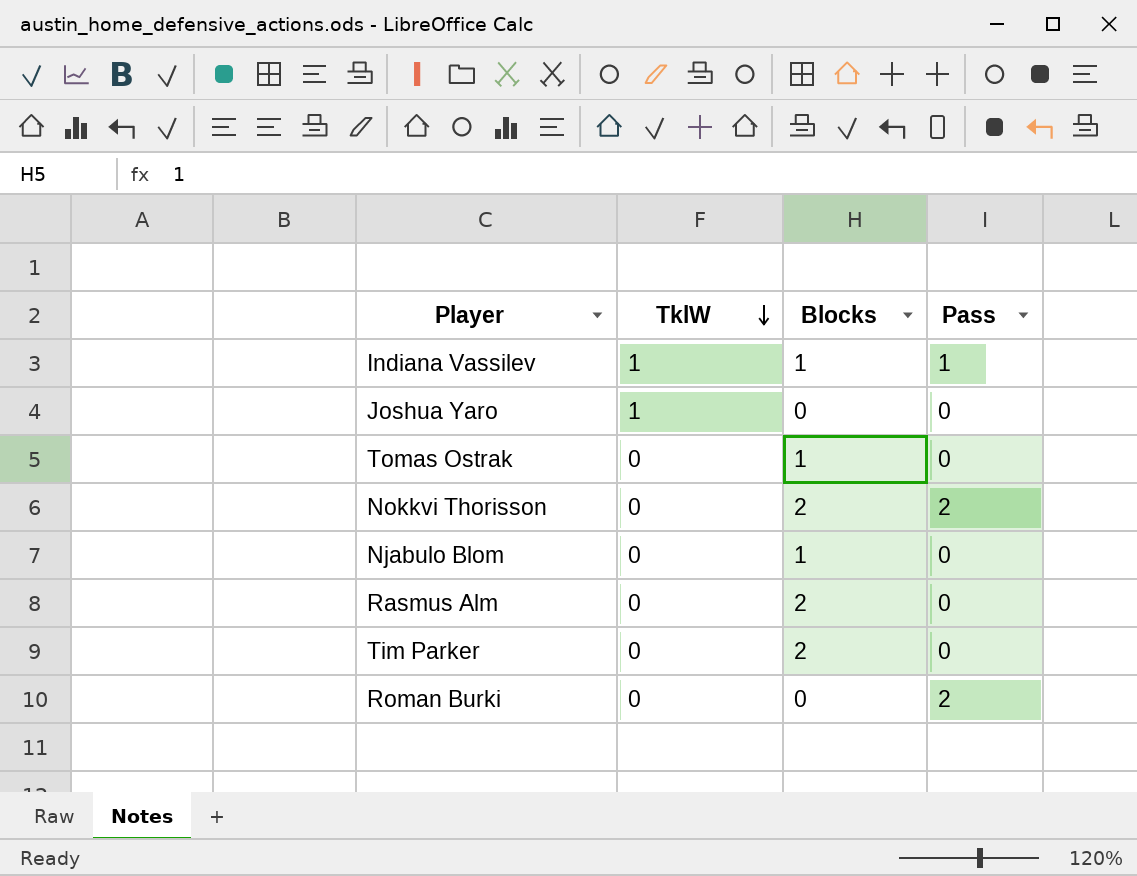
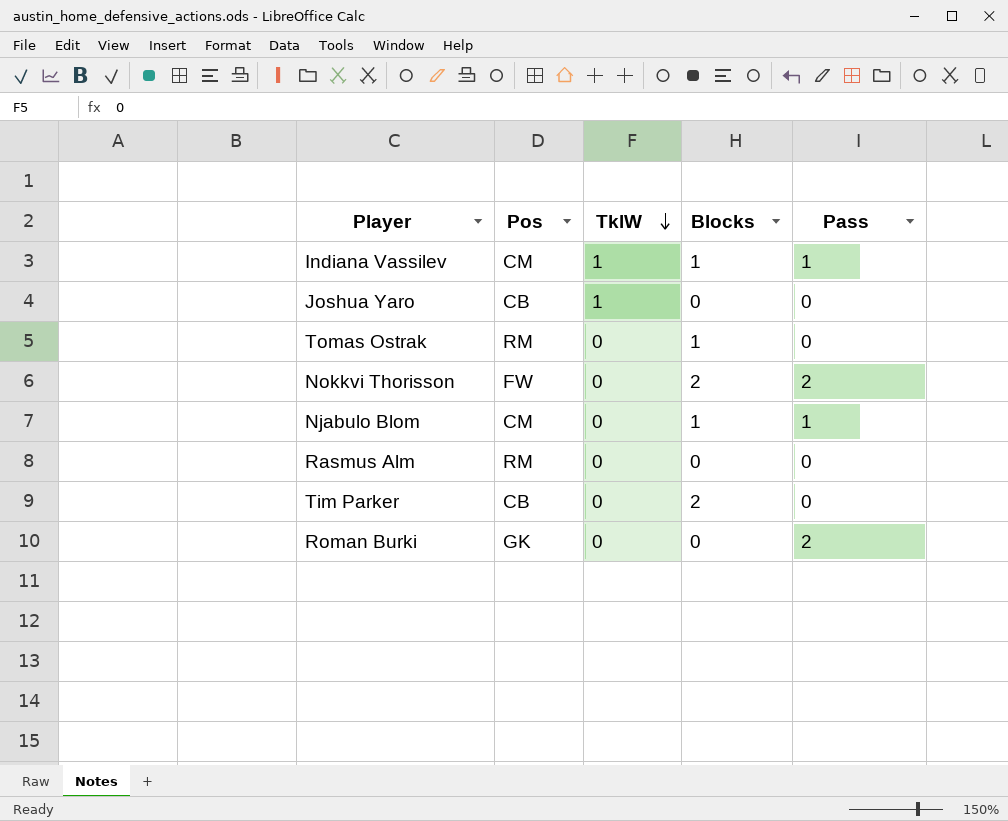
column Pos | position: none -> 2
Njabulo Blom | Pass: 0 -> 1
Rasmus Alm | Blocks: 2 -> 0

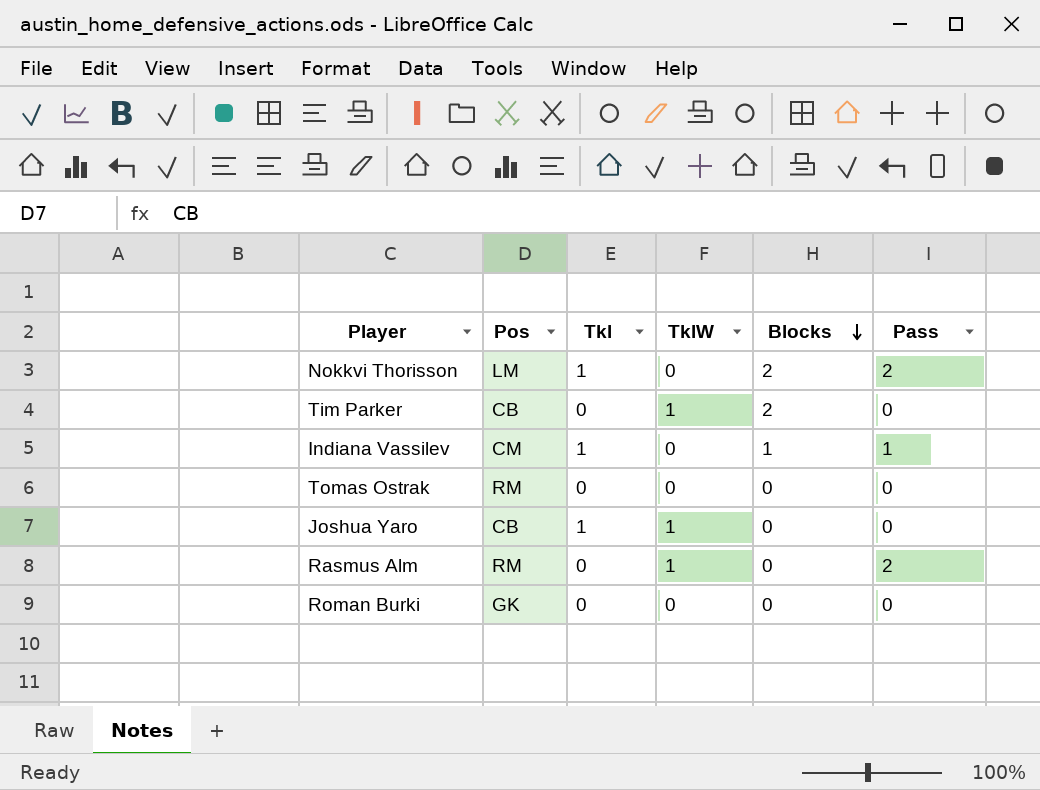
row order: TklW descending -> Blocks descending
column Tkl | position: none -> 3
row Njabulo Blom: CM | 0 | 1 | 1 -> none
Nokkvi Thorisson | Pos: FW -> LM
Tim Parker | TklW: 0 -> 1
Indiana Vassilev | TklW: 1 -> 0
Tomas Ostrak | Blocks: 1 -> 0
Rasmus Alm | TklW: 0 -> 1
Rasmus Alm | Pass: 0 -> 2
Roman Burki | Pass: 2 -> 0

